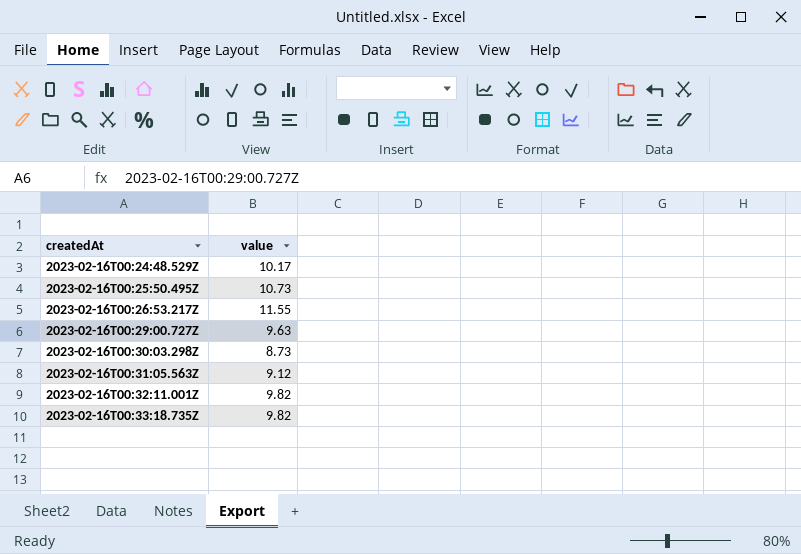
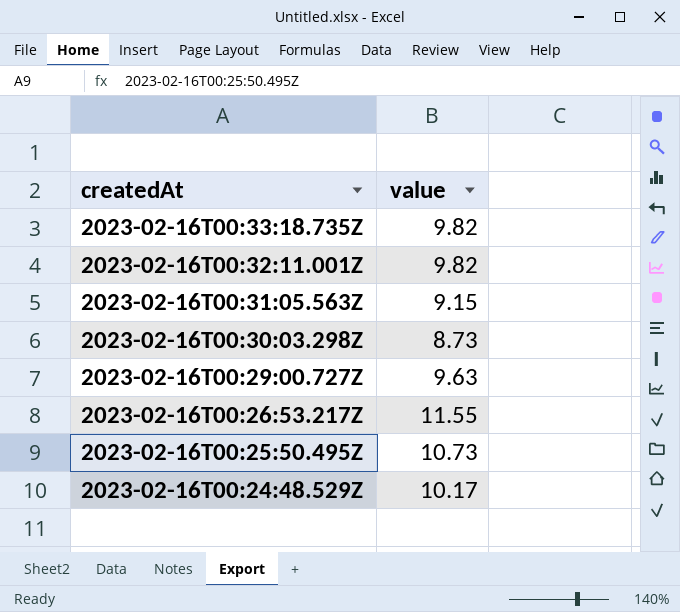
row order: createdAt ascending -> createdAt descending
2023-02-16T00:31:05.563Z | value: 9.12 -> 9.15

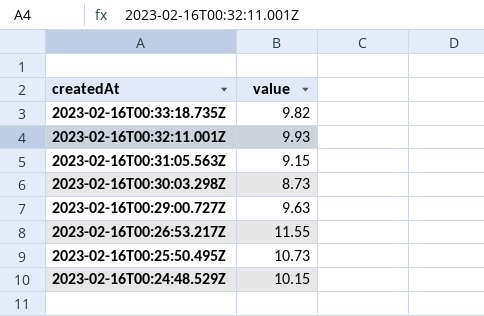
2023-02-16T00:32:11.001Z | value: 9.82 -> 9.93
2023-02-16T00:24:48.529Z | value: 10.17 -> 10.15

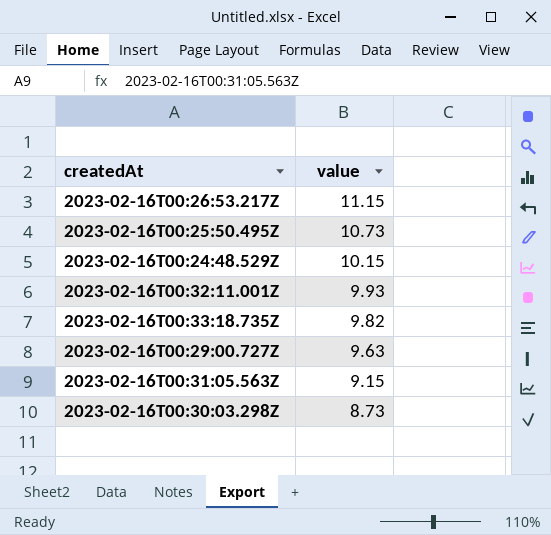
row order: createdAt descending -> value descending
2023-02-16T00:26:53.217Z | value: 11.55 -> 11.15

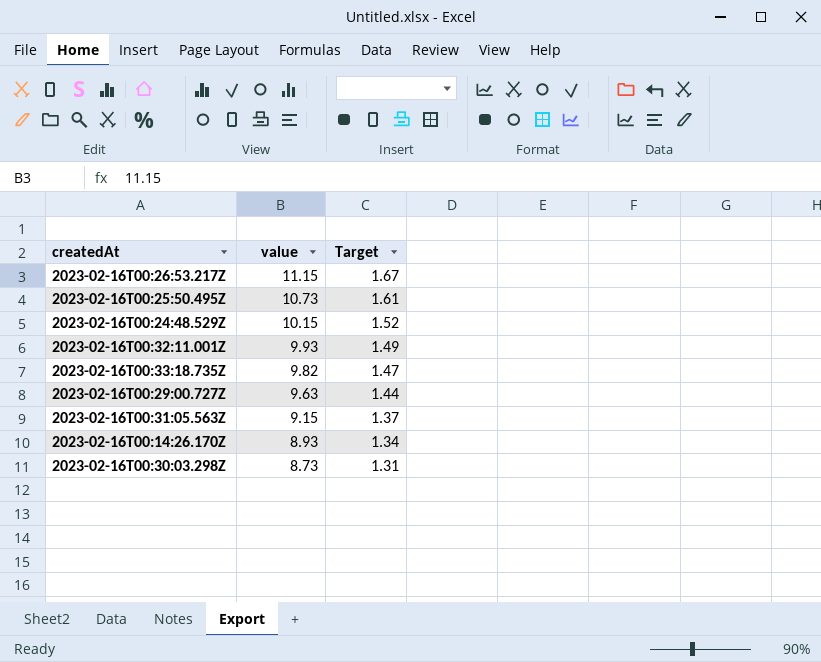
column Target | formula: none -> [value] * 0.15
row 2023-02-16T00:14:26.170Z: none -> 8.93 | 1.34

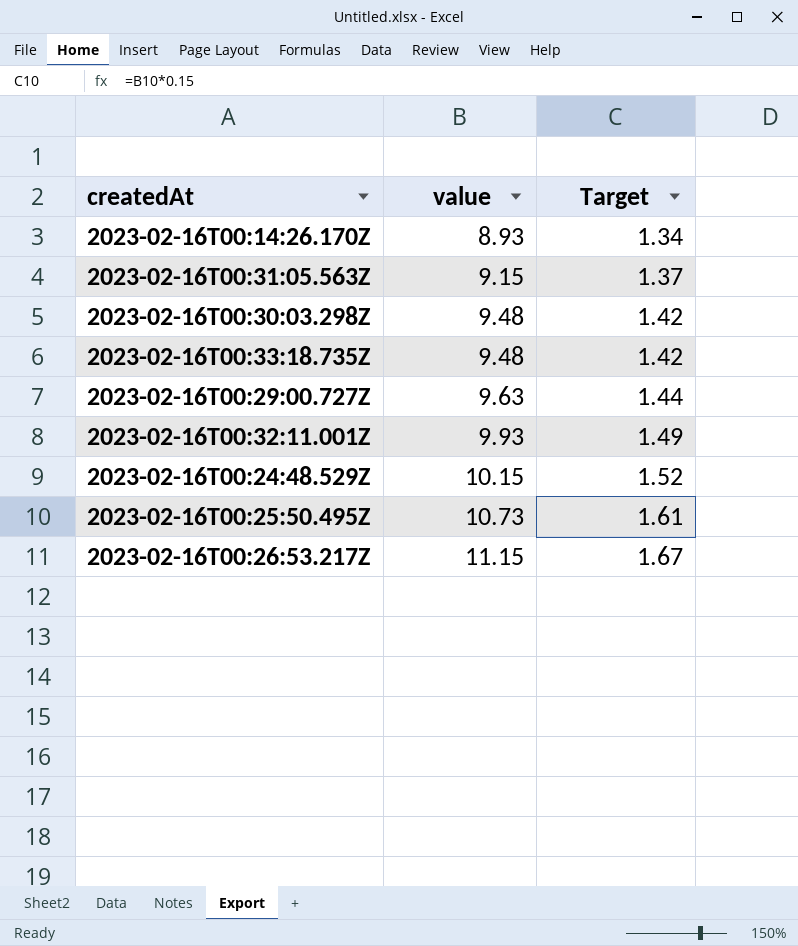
row order: value descending -> value ascending
2023-02-16T00:30:03.298Z | value: 8.73 -> 9.48
2023-02-16T00:30:03.298Z | Target: 1.31 -> 1.42
2023-02-16T00:33:18.735Z | value: 9.82 -> 9.48
2023-02-16T00:33:18.735Z | Target: 1.47 -> 1.42

